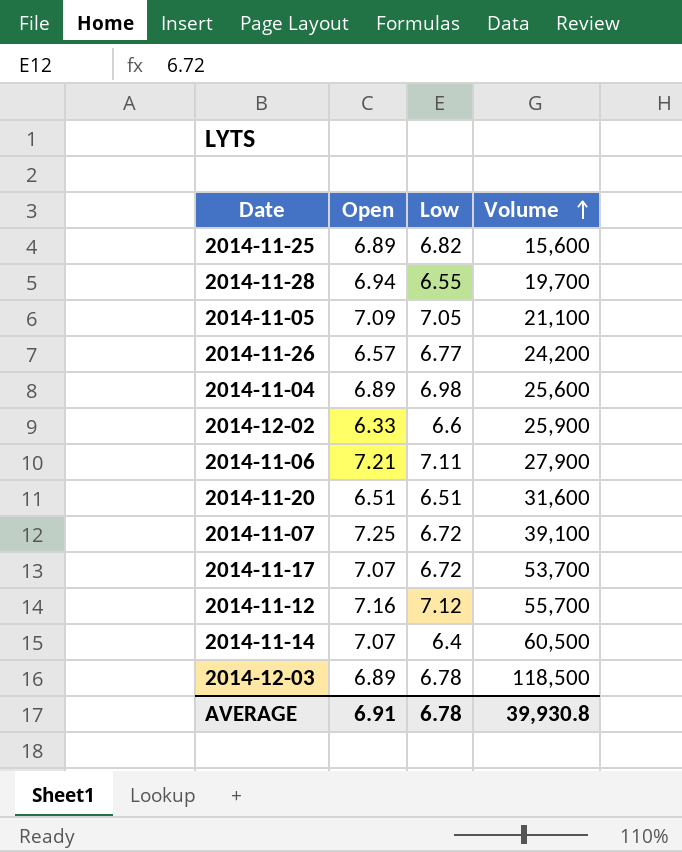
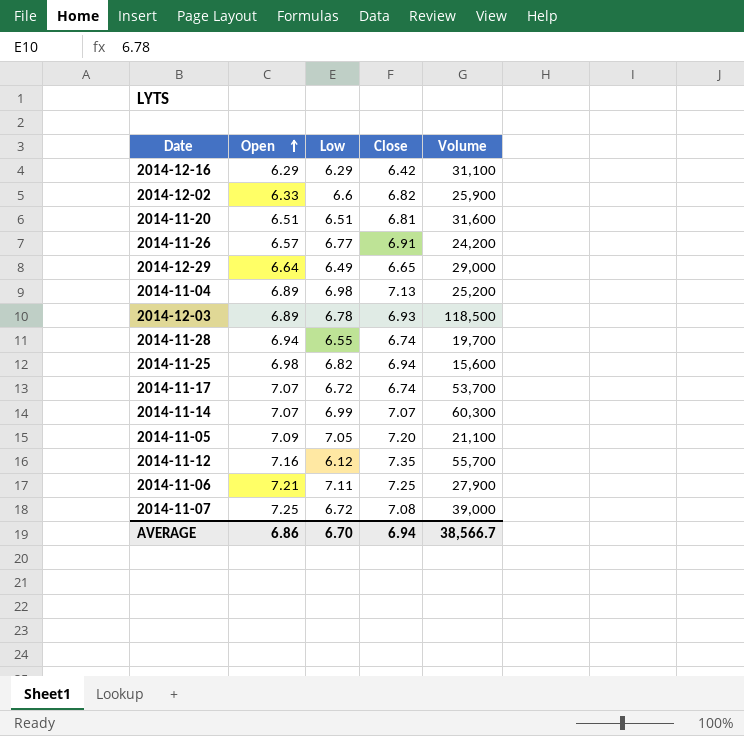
row order: Volume ascending -> Open ascending
column Close | position: none -> 4
row 2014-12-16: none -> 6.29 | 6.29 | 6.42 | 31,100
row 2014-12-29: none -> 6.64 | 6.49 | 6.65 | 29,000
2014-11-04 | Volume: 25,600 -> 25,200
2014-11-25 | Open: 6.89 -> 6.98
2014-11-14 | Low: 6.4 -> 6.99
2014-11-14 | Volume: 60,500 -> 60,300
2014-11-12 | Low: 7.12 -> 6.12
2014-11-07 | Volume: 39,100 -> 39,000
AVERAGE | Open: 6.91 -> 6.86
AVERAGE | Low: 6.78 -> 6.70
AVERAGE | Volume: 39,930.8 -> 38,566.7

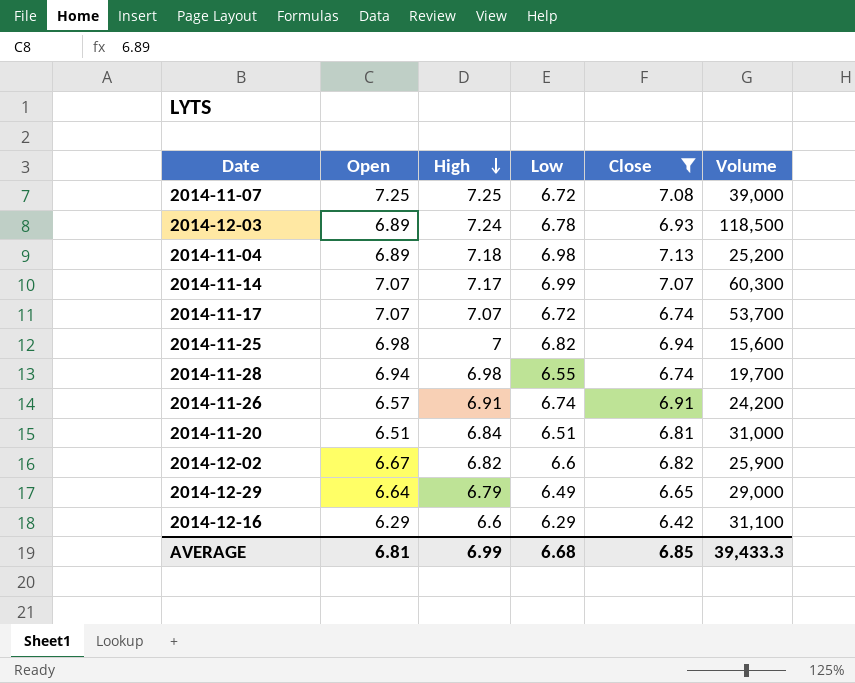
filter: none -> Close <= 7.13
row order: Open ascending -> High descending
column High | position: none -> 3
2014-11-26 | Low: 6.77 -> 6.74
2014-11-20 | Volume: 31,600 -> 31,000
2014-12-02 | Open: 6.33 -> 6.67
AVERAGE | Open: 6.86 -> 6.81
AVERAGE | Low: 6.70 -> 6.68
AVERAGE | Close: 6.94 -> 6.85
AVERAGE | Volume: 38,566.7 -> 39,433.3

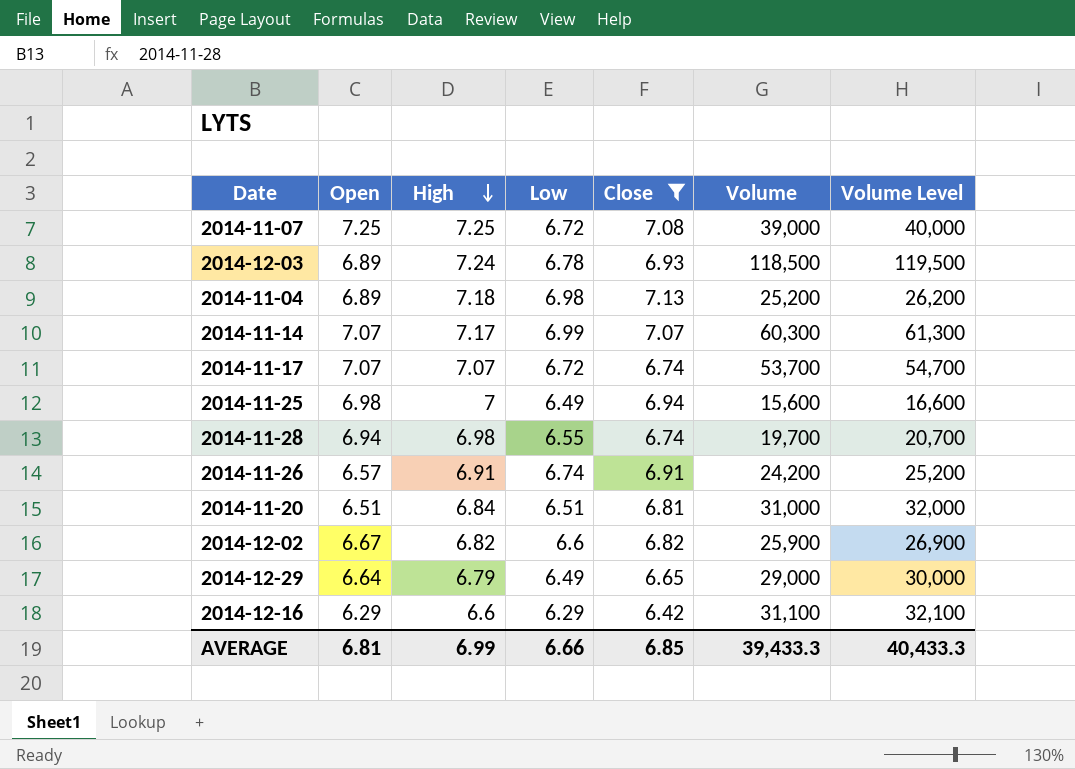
column Volume Level | formula: none -> [Volume] + 1000
2014-11-25 | Low: 6.82 -> 6.49
AVERAGE | Low: 6.68 -> 6.66

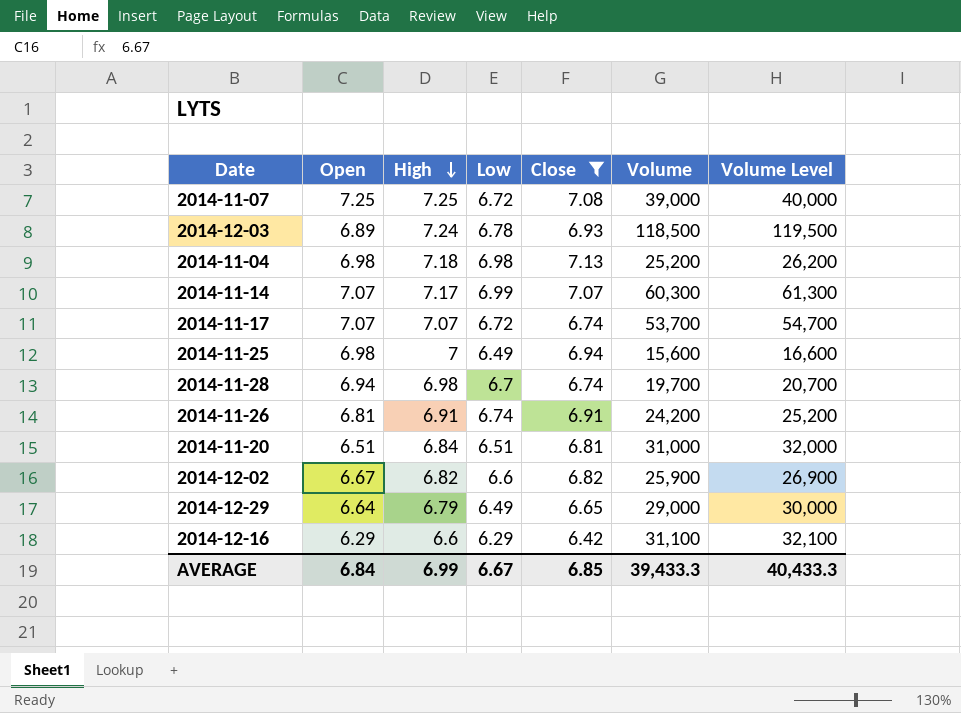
2014-11-04 | Open: 6.89 -> 6.98
2014-11-28 | Low: 6.55 -> 6.7
2014-11-26 | Open: 6.57 -> 6.81
AVERAGE | Open: 6.81 -> 6.84
AVERAGE | Low: 6.66 -> 6.67

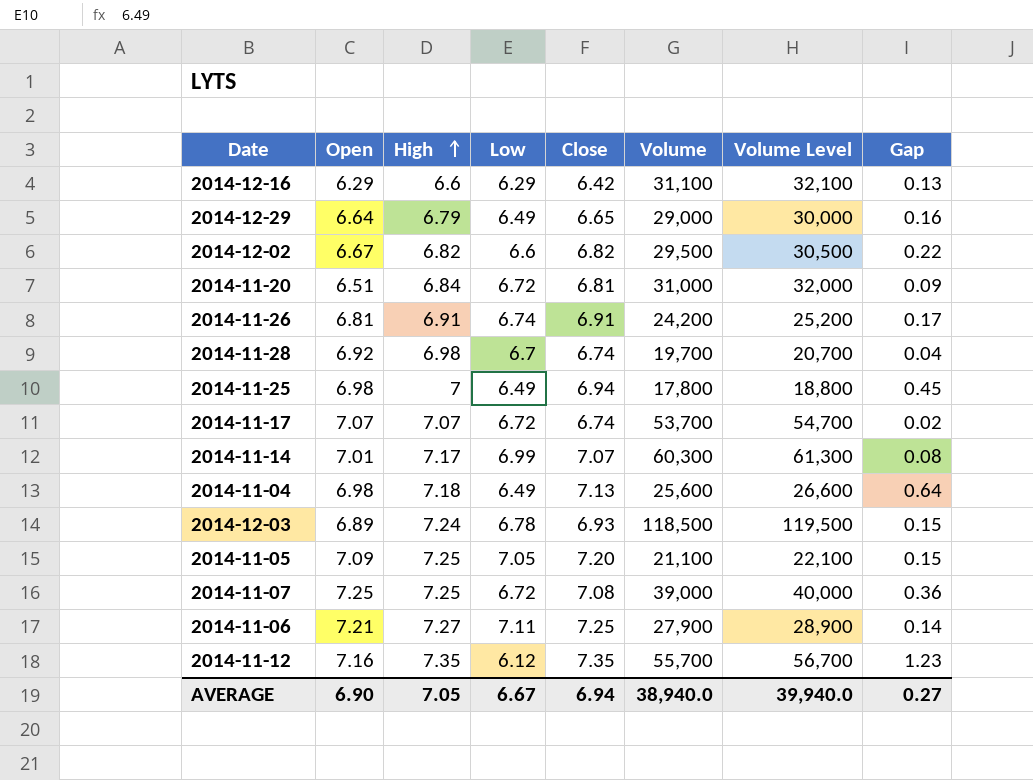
filter: Close <= 7.13 -> none
row order: High descending -> High ascending
column Gap | formula: none -> [Close] - [Low]
2014-12-02 | Volume: 25,900 -> 29,500
2014-12-02 | Volume Level: 26,900 -> 30,500
2014-11-20 | Low: 6.51 -> 6.72
2014-11-28 | Open: 6.94 -> 6.92
2014-11-25 | Volume: 15,600 -> 17,800
2014-11-25 | Volume Level: 16,600 -> 18,800
2014-11-14 | Open: 7.07 -> 7.01
2014-11-04 | Low: 6.98 -> 6.49
2014-11-04 | Volume: 25,200 -> 25,600
2014-11-04 | Volume Level: 26,200 -> 26,600
AVERAGE | Open: 6.84 -> 6.90
AVERAGE | High: 6.99 -> 7.05
AVERAGE | Close: 6.85 -> 6.94
AVERAGE | Volume: 39,433.3 -> 38,940.0
AVERAGE | Volume Level: 40,433.3 -> 39,940.0

